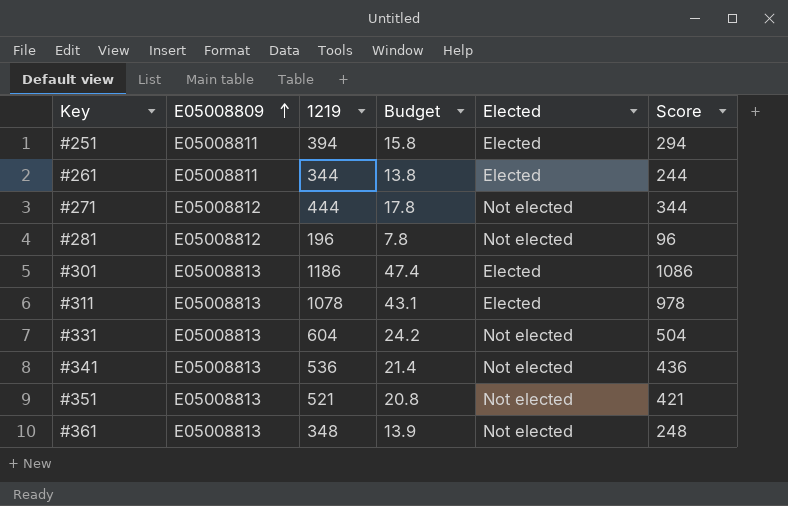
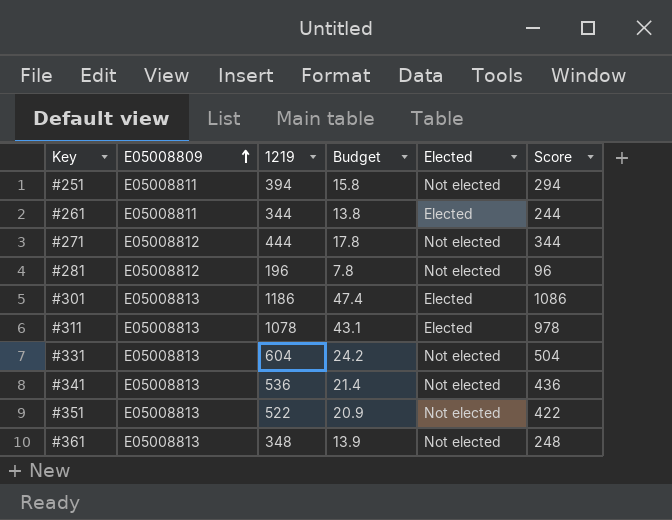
#251 | Elected: Elected -> Not elected
#351 | 1219: 521 -> 522
#351 | Budget: 20.8 -> 20.9
#351 | Score: 421 -> 422

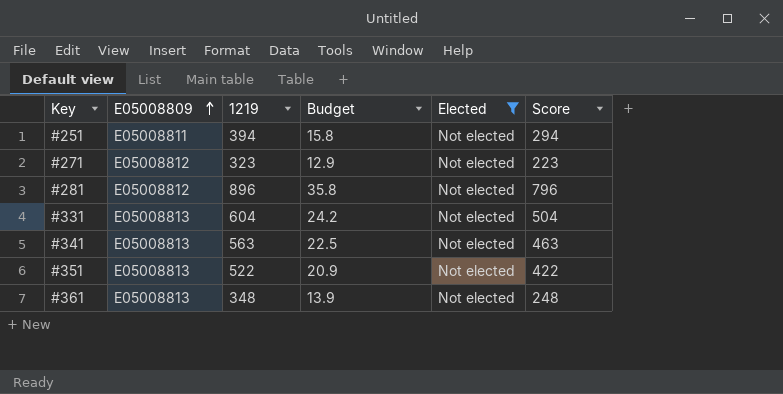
filter: none -> Elected = Not elected
#271 | 1219: 444 -> 323
#271 | Budget: 17.8 -> 12.9
#271 | Score: 344 -> 223
#281 | 1219: 196 -> 896
#281 | Budget: 7.8 -> 35.8
#281 | Score: 96 -> 796
#341 | 1219: 536 -> 563
#341 | Budget: 21.4 -> 22.5
#341 | Score: 436 -> 463

